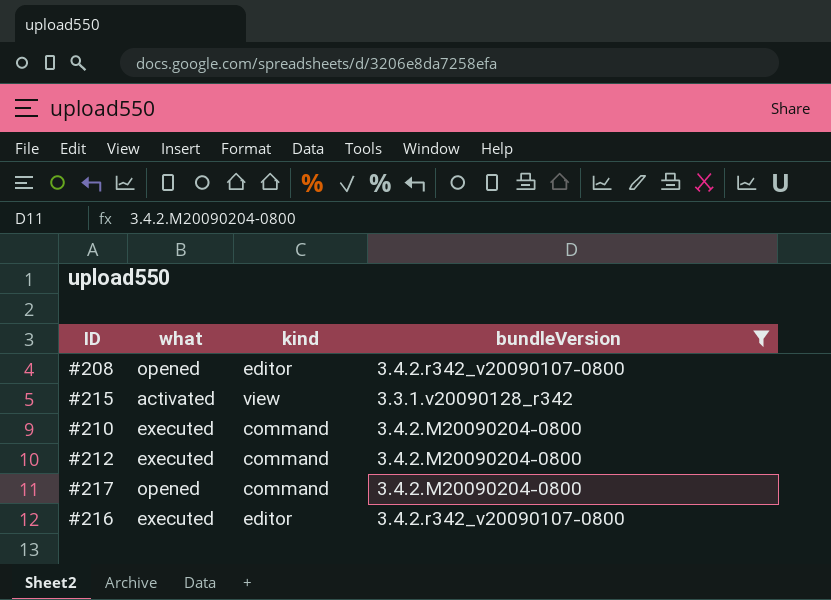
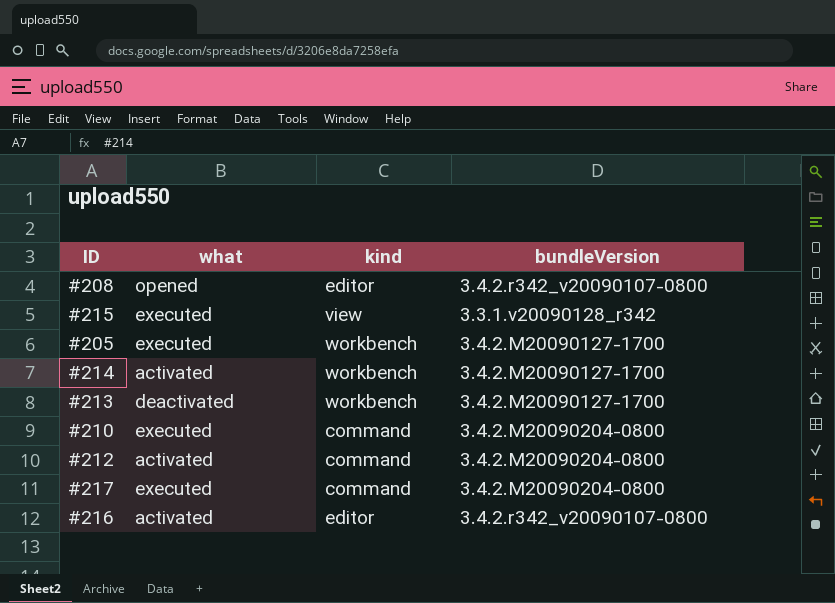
filter: bundleVersion != 3.4.2.M20090127-1700 -> none
#215 | what: activated -> executed
#212 | what: executed -> activated
#217 | what: opened -> executed
#216 | what: executed -> activated

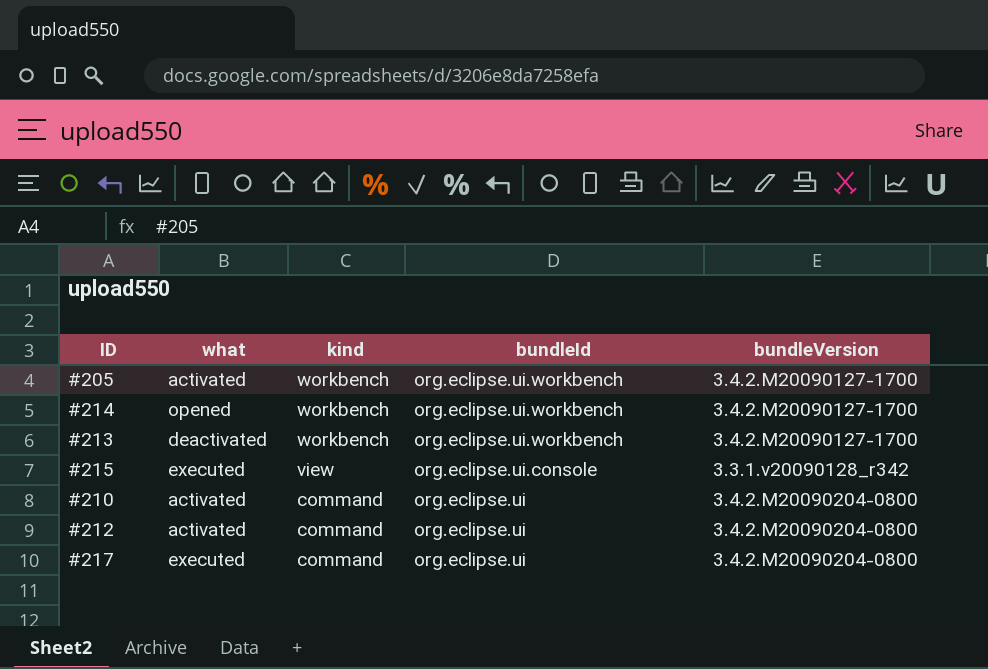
row order: none -> kind descending
column bundleId | position: none -> 4
row #208: opened | editor | 3.4.2.r342_v20090107-0800 -> none
row #216: activated | editor | 3.4.2.r342_v20090107-0800 -> none
#205 | what: executed -> activated
#214 | what: activated -> opened
#210 | what: executed -> activated

